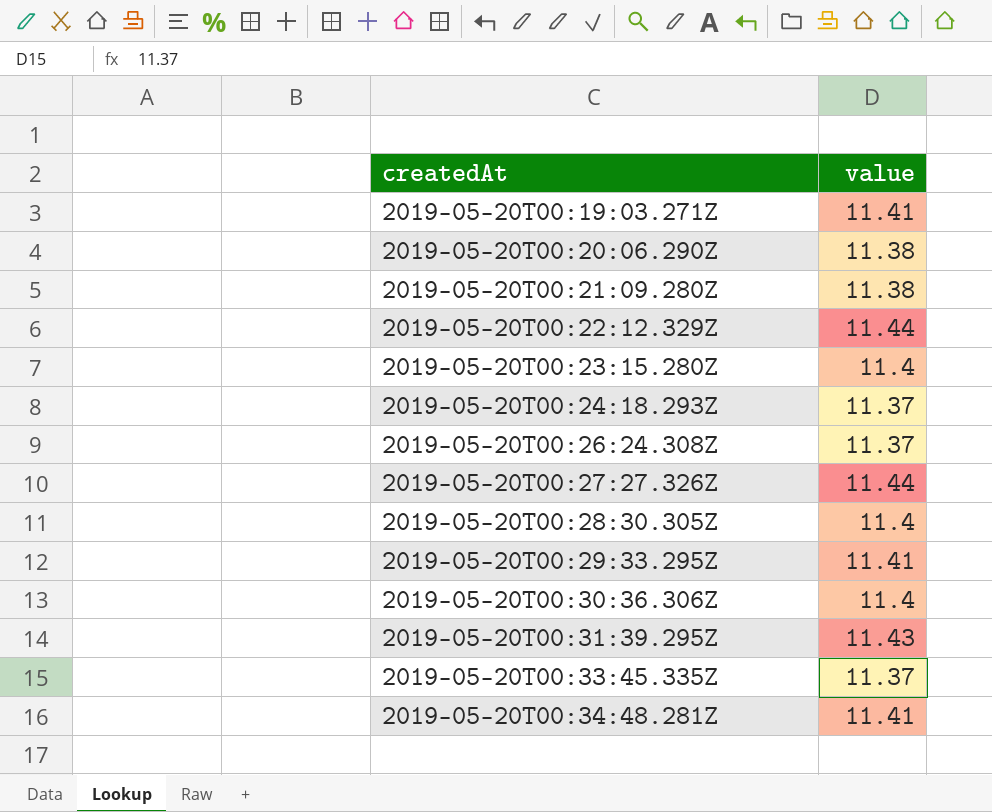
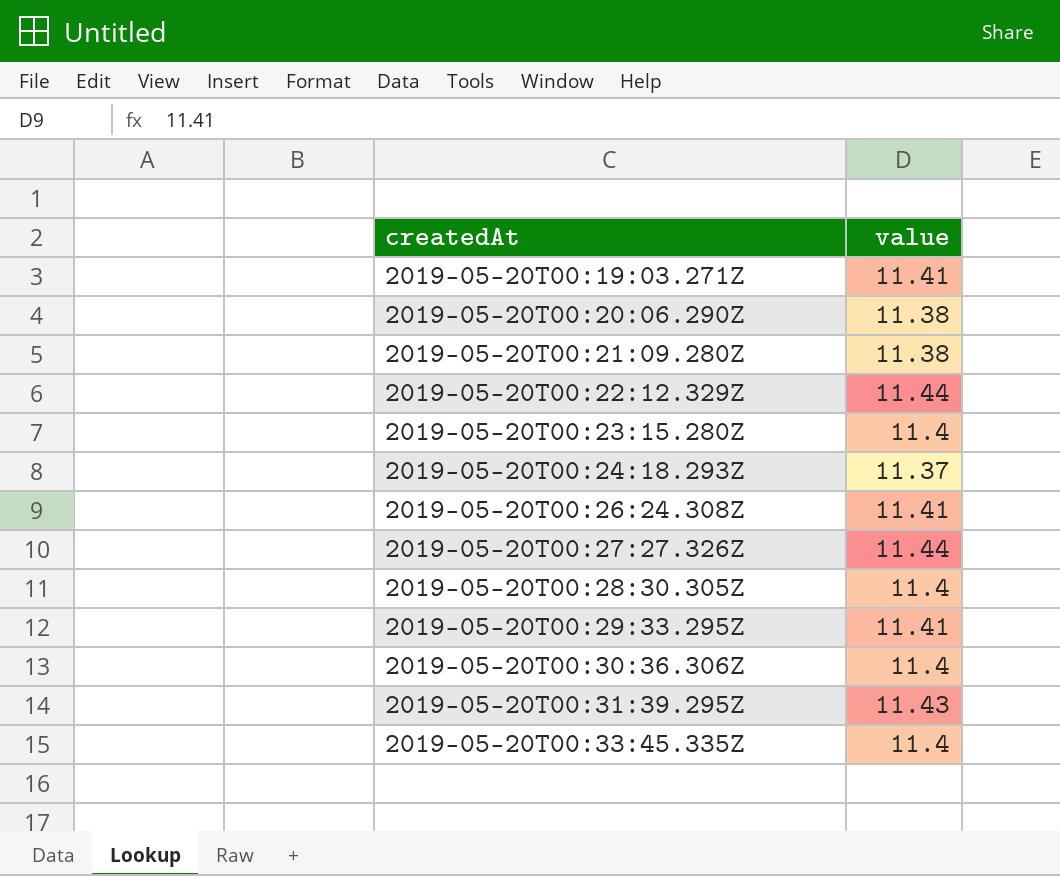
row 2019-05-20T00:34:48.281Z: 11.41 -> none
2019-05-20T00:26:24.308Z | value: 11.37 -> 11.41
2019-05-20T00:33:45.335Z | value: 11.37 -> 11.4

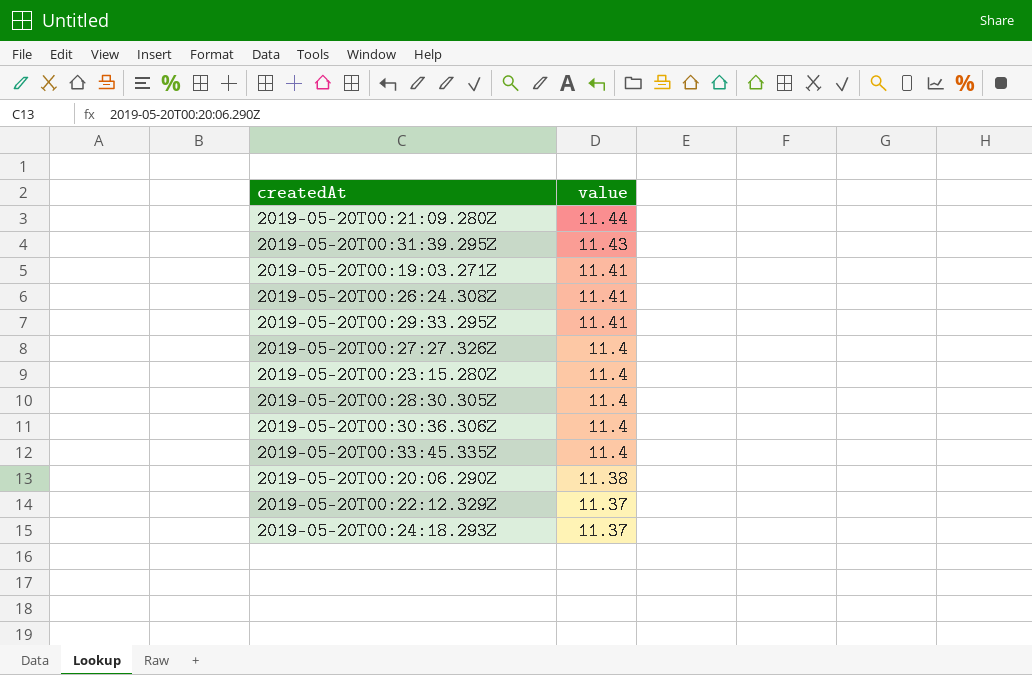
row order: createdAt ascending -> value descending
2019-05-20T00:21:09.280Z | value: 11.38 -> 11.44
2019-05-20T00:27:27.326Z | value: 11.44 -> 11.4
2019-05-20T00:22:12.329Z | value: 11.44 -> 11.37

